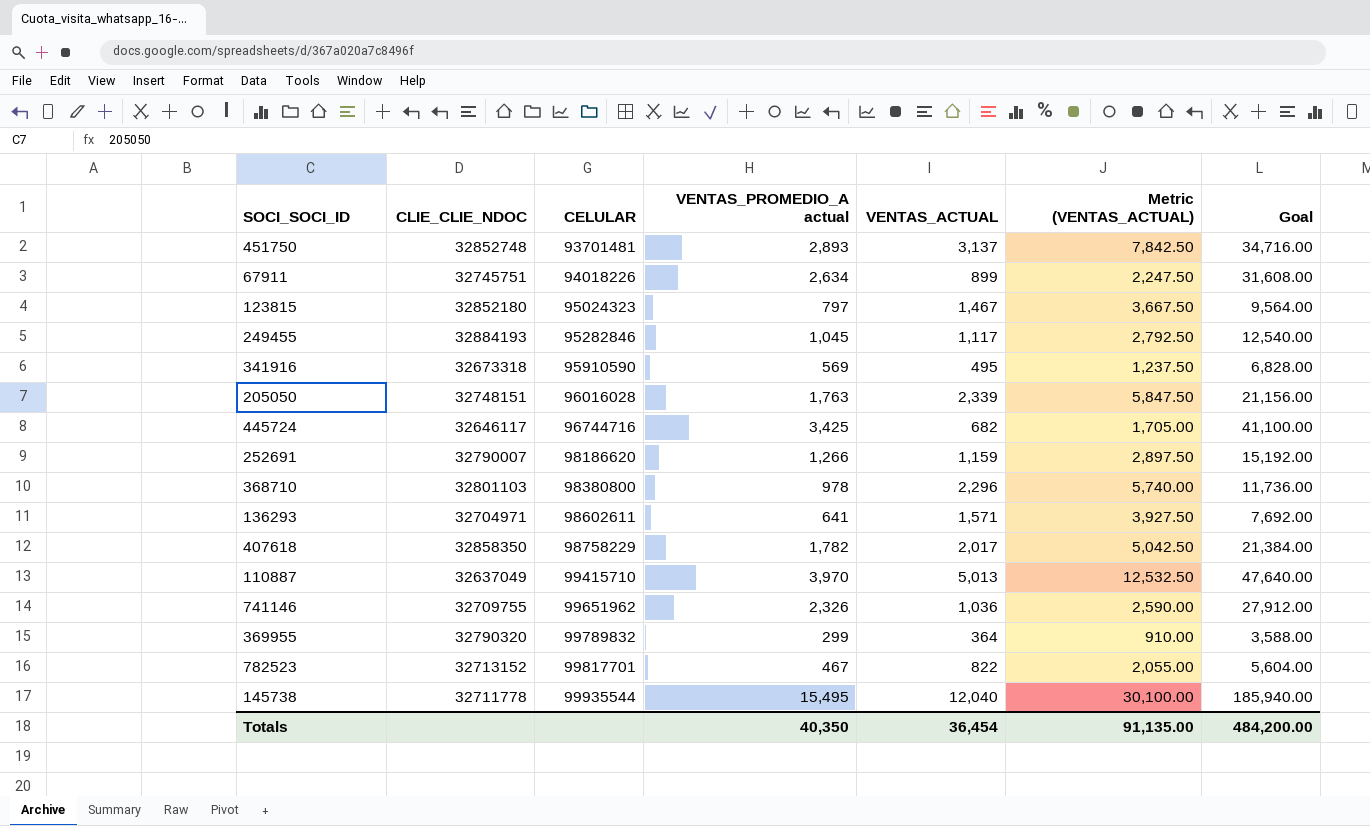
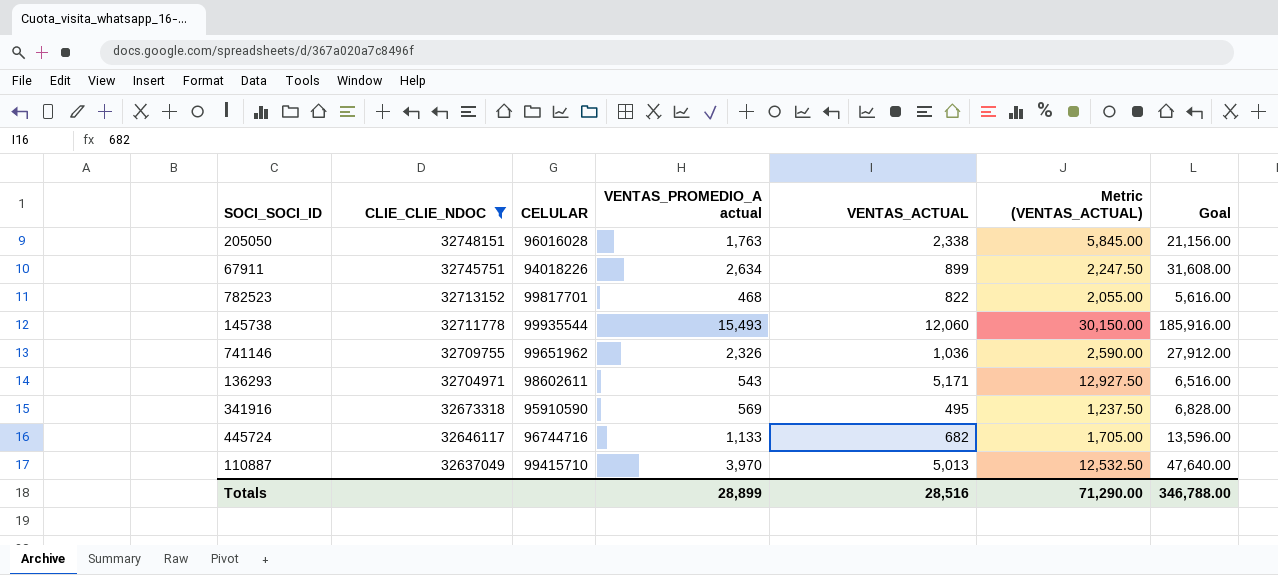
filter: none -> CLIE_CLIE_NDOC <= 32748151
row order: CELULAR ascending -> CLIE_CLIE_NDOC descending
205050 | VENTAS_ACTUAL: 2,339 -> 2,338
205050 | Metric (VENTAS_ACTUAL): 5,847.50 -> 5,845.00
782523 | VENTAS_PROMEDIO_A actual: 467 -> 468
782523 | Goal: 5,604.00 -> 5,616.00
145738 | VENTAS_PROMEDIO_A actual: 15,495 -> 15,493
145738 | VENTAS_ACTUAL: 12,040 -> 12,060
145738 | Metric (VENTAS_ACTUAL): 30,100.00 -> 30,150.00
145738 | Goal: 185,940.00 -> 185,916.00
136293 | VENTAS_PROMEDIO_A actual: 641 -> 543
136293 | VENTAS_ACTUAL: 1,571 -> 5,171
136293 | Metric (VENTAS_ACTUAL): 3,927.50 -> 12,927.50
136293 | Goal: 7,692.00 -> 6,516.00
445724 | VENTAS_PROMEDIO_A actual: 3,425 -> 1,133
445724 | Goal: 41,100.00 -> 13,596.00
Totals | VENTAS_PROMEDIO_A actual: 40,350 -> 28,899
Totals | VENTAS_ACTUAL: 36,454 -> 28,516
Totals | Metric (VENTAS_ACTUAL): 91,135.00 -> 71,290.00
Totals | Goal: 484,200.00 -> 346,788.00

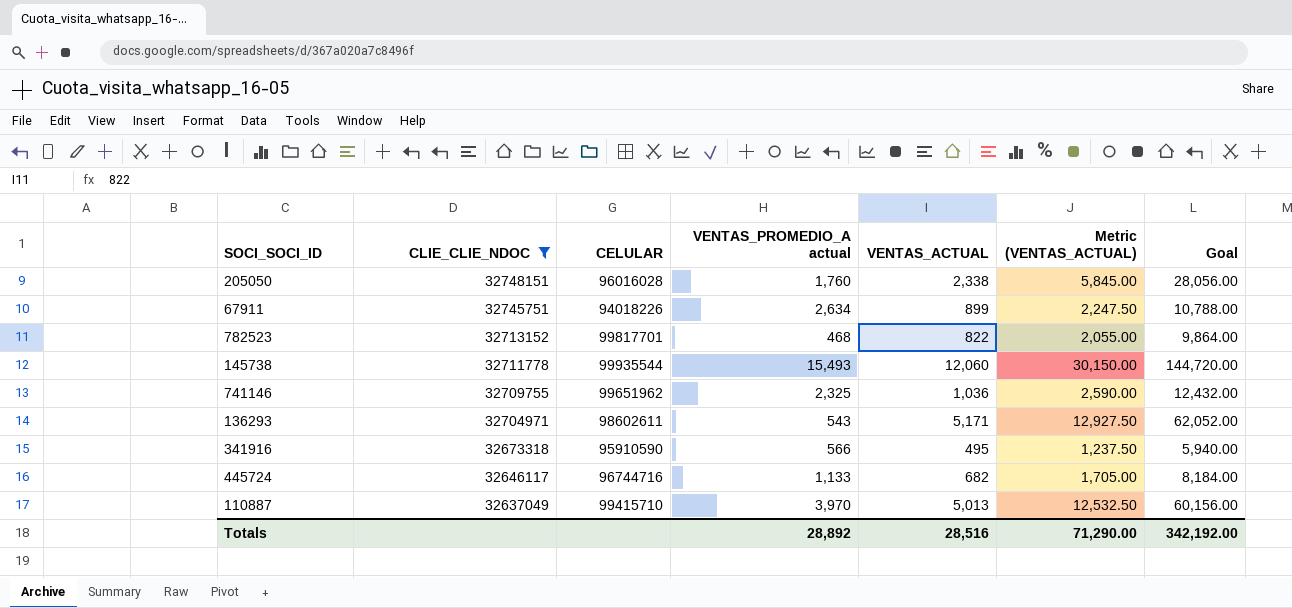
column Goal | formula: [VENTAS_PROMEDIO_A actual] * 12 -> [VENTAS_ACTUAL] * 12
205050 | VENTAS_PROMEDIO_A actual: 1,763 -> 1,760
741146 | VENTAS_PROMEDIO_A actual: 2,326 -> 2,325
341916 | VENTAS_PROMEDIO_A actual: 569 -> 566
Totals | VENTAS_PROMEDIO_A actual: 28,899 -> 28,892
Totals | Goal: 346,788.00 -> 342,192.00

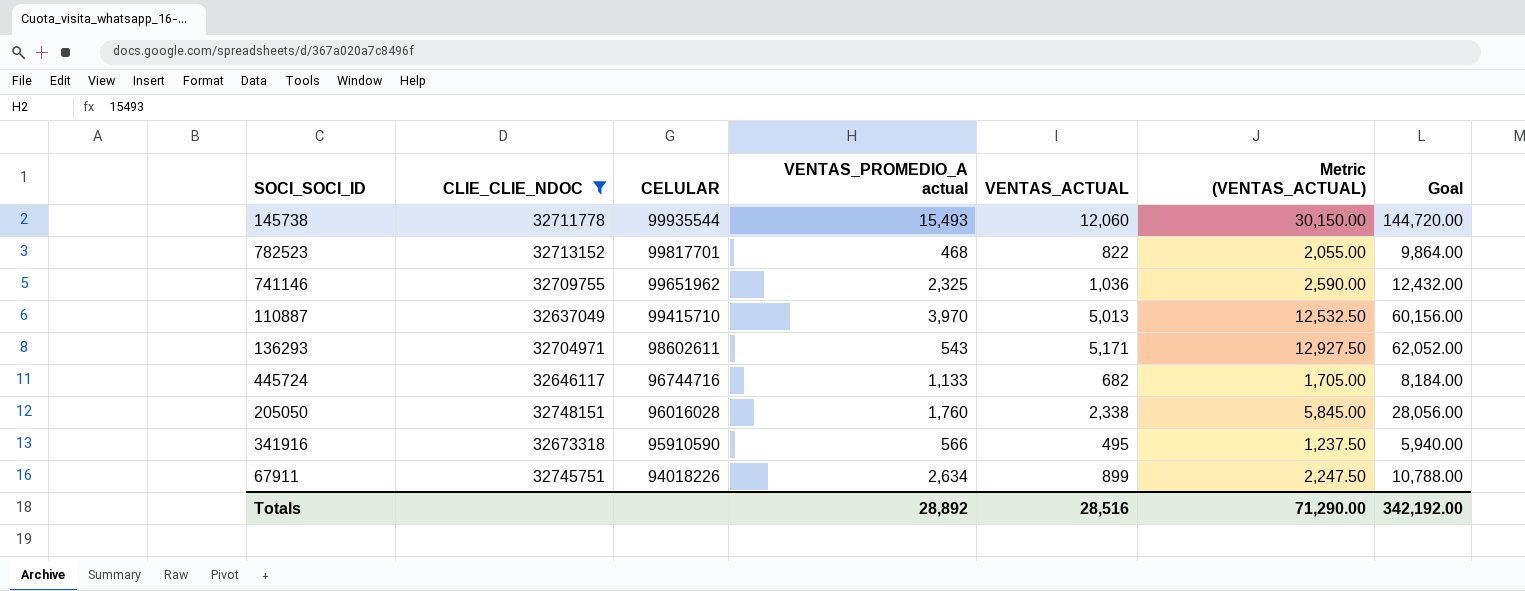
row order: CLIE_CLIE_NDOC descending -> CELULAR descending

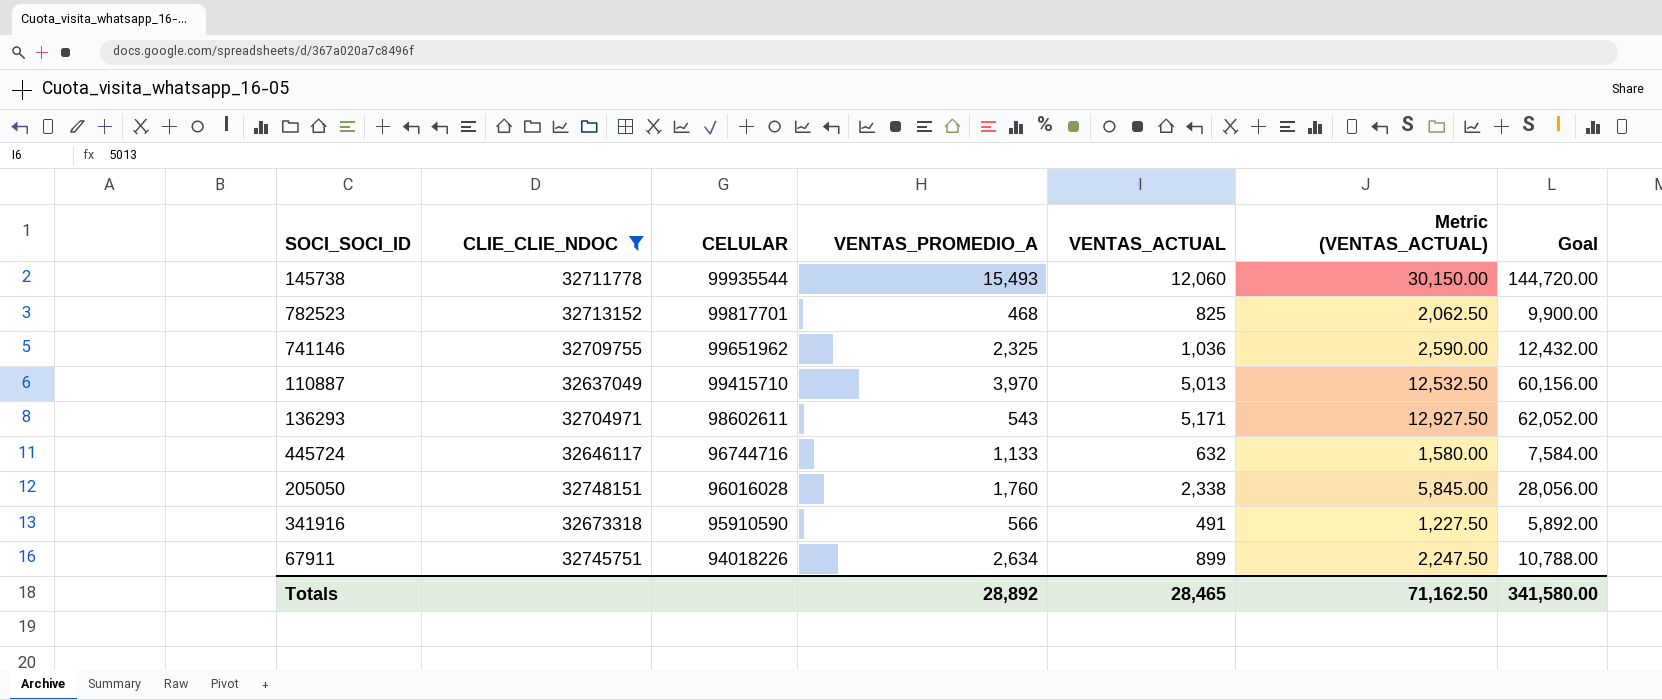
column name: VENTAS_PROMEDIO_A actual -> VENTAS_PROMEDIO_A
782523 | VENTAS_ACTUAL: 822 -> 825
782523 | Metric (VENTAS_ACTUAL): 2,055.00 -> 2,062.50
782523 | Goal: 9,864.00 -> 9,900.00
445724 | VENTAS_ACTUAL: 682 -> 632
445724 | Metric (VENTAS_ACTUAL): 1,705.00 -> 1,580.00
445724 | Goal: 8,184.00 -> 7,584.00
341916 | VENTAS_ACTUAL: 495 -> 491
341916 | Metric (VENTAS_ACTUAL): 1,237.50 -> 1,227.50
341916 | Goal: 5,940.00 -> 5,892.00
Totals | VENTAS_ACTUAL: 28,516 -> 28,465
Totals | Metric (VENTAS_ACTUAL): 71,290.00 -> 71,162.50
Totals | Goal: 342,192.00 -> 341,580.00

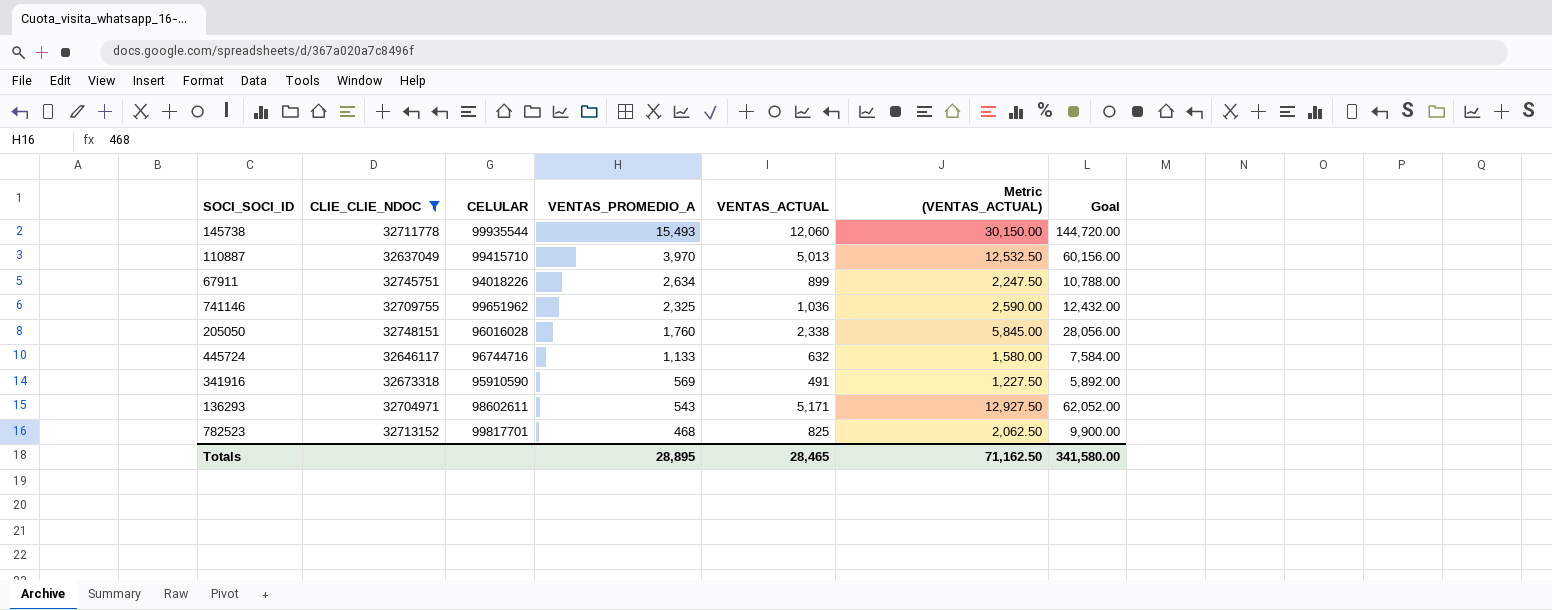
row order: CELULAR descending -> VENTAS_PROMEDIO_A descending
341916 | VENTAS_PROMEDIO_A: 566 -> 569
Totals | VENTAS_PROMEDIO_A: 28,892 -> 28,895

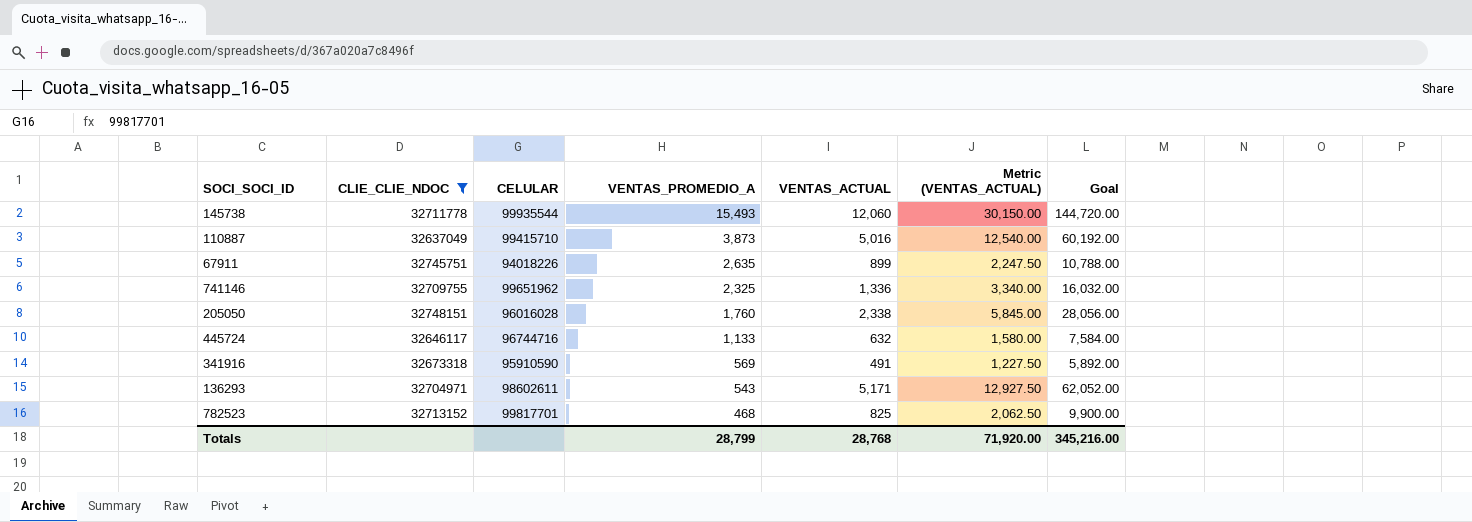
110887 | VENTAS_PROMEDIO_A: 3,970 -> 3,873
110887 | VENTAS_ACTUAL: 5,013 -> 5,016
110887 | Metric (VENTAS_ACTUAL): 12,532.50 -> 12,540.00
110887 | Goal: 60,156.00 -> 60,192.00
67911 | VENTAS_PROMEDIO_A: 2,634 -> 2,635
741146 | VENTAS_ACTUAL: 1,036 -> 1,336
741146 | Metric (VENTAS_ACTUAL): 2,590.00 -> 3,340.00
741146 | Goal: 12,432.00 -> 16,032.00
Totals | VENTAS_PROMEDIO_A: 28,895 -> 28,799
Totals | VENTAS_ACTUAL: 28,465 -> 28,768
Totals | Metric (VENTAS_ACTUAL): 71,162.50 -> 71,920.00
Totals | Goal: 341,580.00 -> 345,216.00

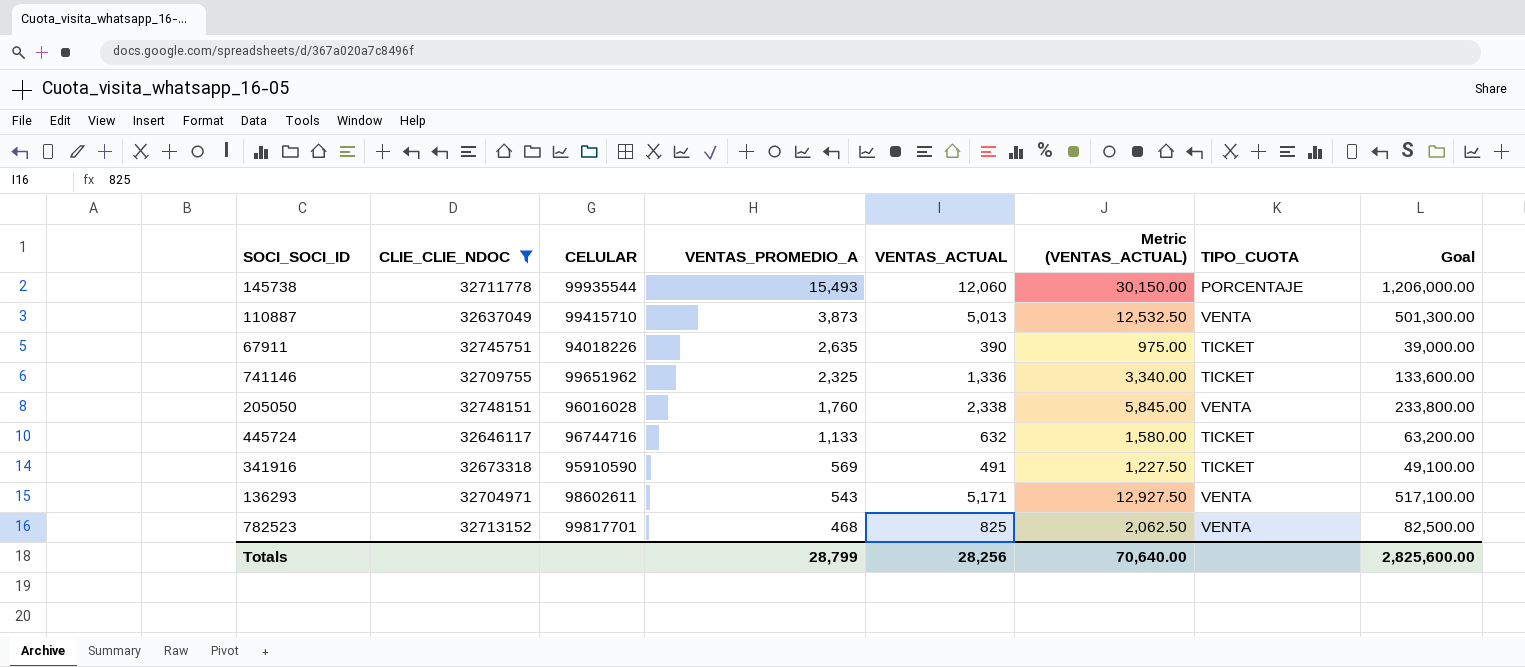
column TIPO_CUOTA | position: none -> 7
column Goal | formula: [VENTAS_ACTUAL] * 12 -> [VENTAS_ACTUAL] * 100
110887 | VENTAS_ACTUAL: 5,016 -> 5,013
110887 | Metric (VENTAS_ACTUAL): 12,540.00 -> 12,532.50
67911 | VENTAS_ACTUAL: 899 -> 390
67911 | Metric (VENTAS_ACTUAL): 2,247.50 -> 975.00
Totals | VENTAS_ACTUAL: 28,768 -> 28,256
Totals | Metric (VENTAS_ACTUAL): 71,920.00 -> 70,640.00
Totals | Goal: 345,216.00 -> 2,825,600.00

